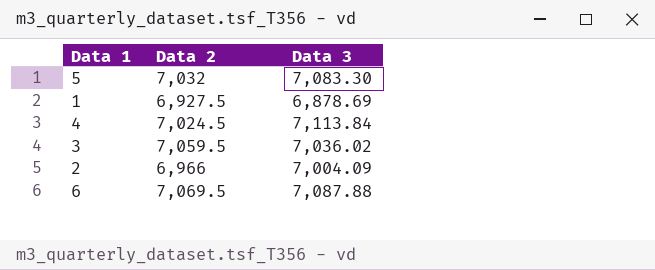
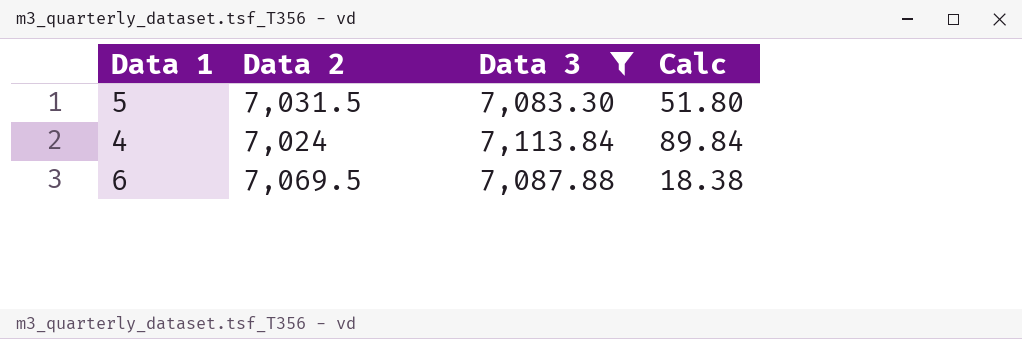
filter: none -> Data 3 >= 7,083.30
column Calc | formula: none -> [Data 3] - [Data 2]
5 | Data 2: 7,032 -> 7,031.5
4 | Data 2: 7,024.5 -> 7,024

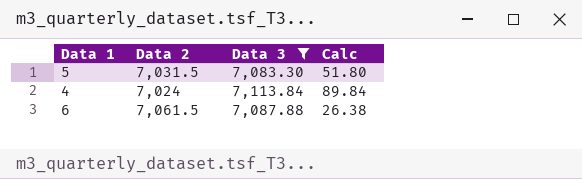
6 | Data 2: 7,069.5 -> 7,061.5
6 | Calc: 18.38 -> 26.38

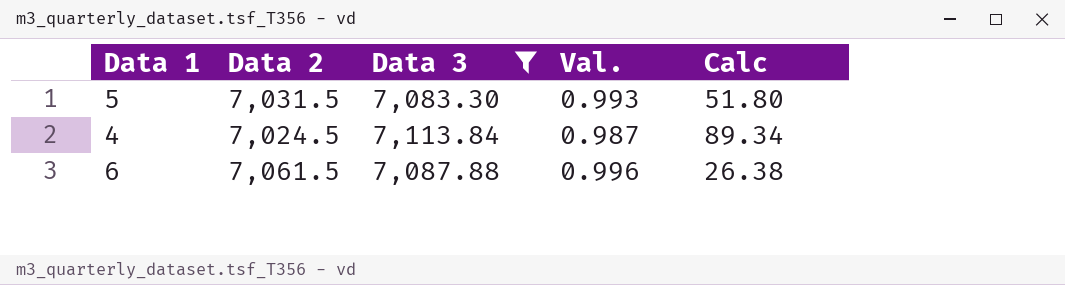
column Val. | formula: none -> [Data 2] / [Data 3]
4 | Data 2: 7,024 -> 7,024.5
4 | Calc: 89.84 -> 89.34

